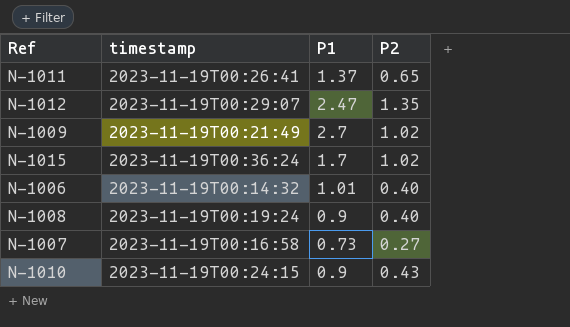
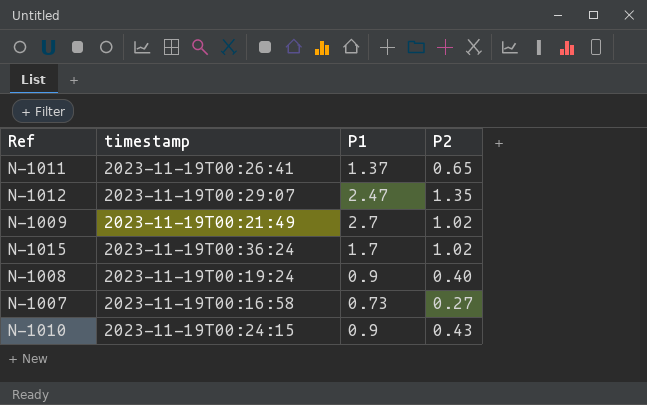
row N-1006: 2023-11-19T00:14:32 | 1.01 | 0.40 -> none

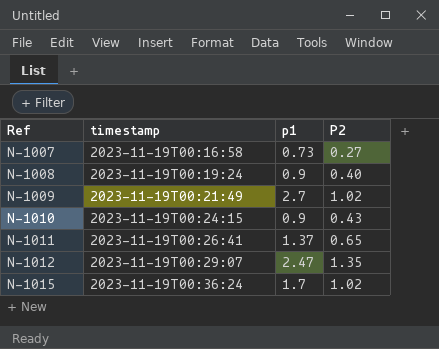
row order: none -> Ref ascending
column name: P1 -> p1

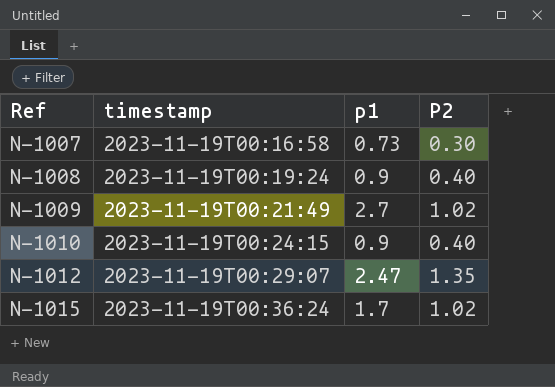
row N-1011: 2023-11-19T00:26:41 | 1.37 | 0.65 -> none
N-1007 | P2: 0.27 -> 0.30
N-1010 | P2: 0.43 -> 0.40

